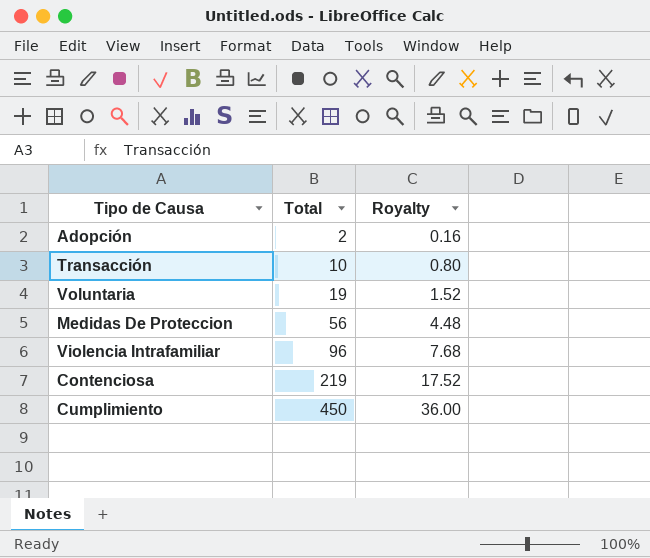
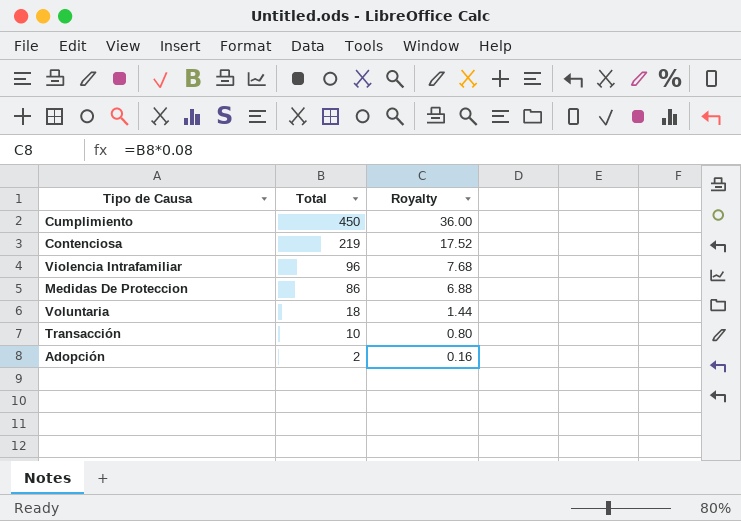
row order: Total ascending -> Total descending
Medidas De Proteccion | Total: 56 -> 86
Medidas De Proteccion | Royalty: 4.48 -> 6.88
Voluntaria | Total: 19 -> 18
Voluntaria | Royalty: 1.52 -> 1.44

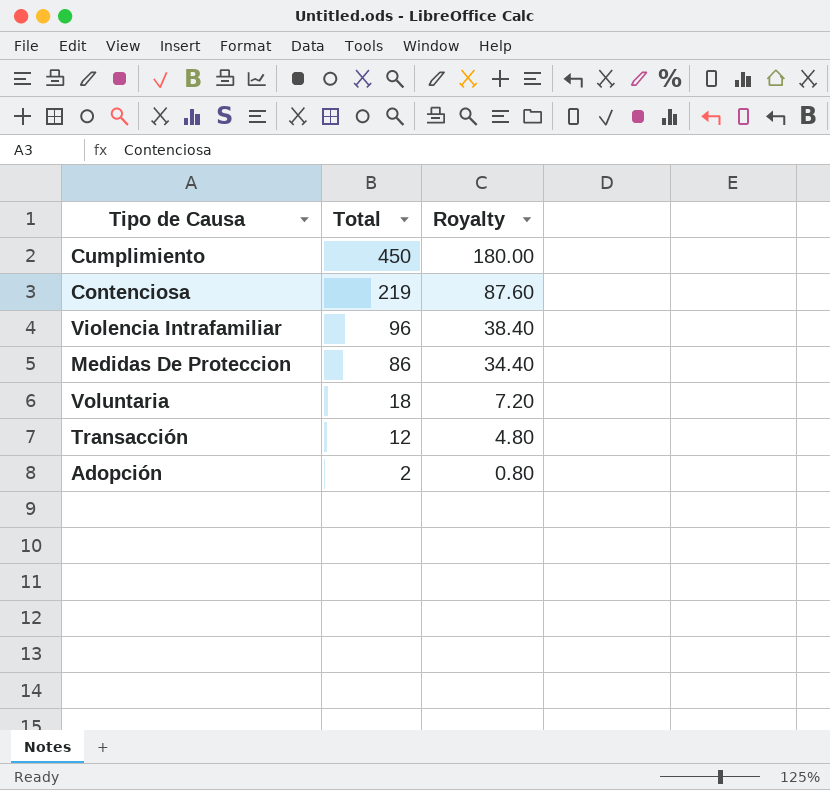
column Royalty | formula: [Total] * 0.08 -> [Total] * 0.4
Transacción | Total: 10 -> 12

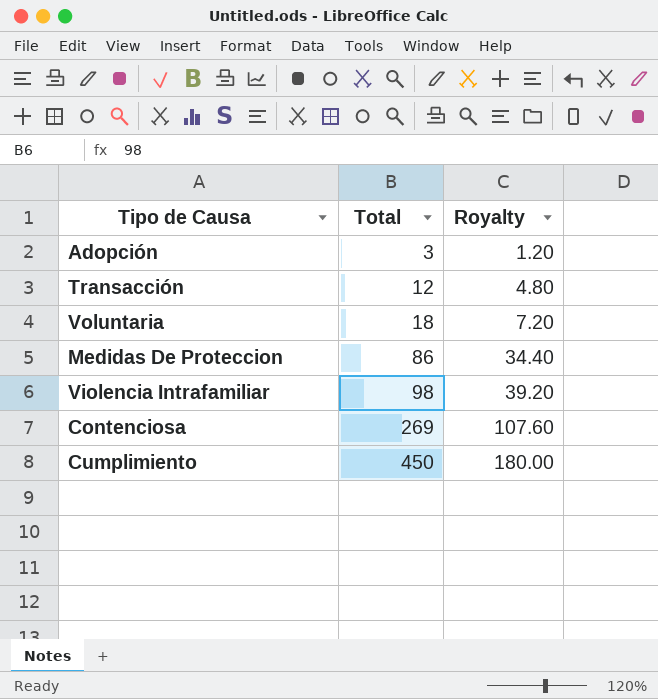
row order: Total descending -> Total ascending
Adopción | Total: 2 -> 3
Adopción | Royalty: 0.80 -> 1.20
Violencia Intrafamiliar | Total: 96 -> 98
Violencia Intrafamiliar | Royalty: 38.40 -> 39.20
Contenciosa | Total: 219 -> 269
Contenciosa | Royalty: 87.60 -> 107.60

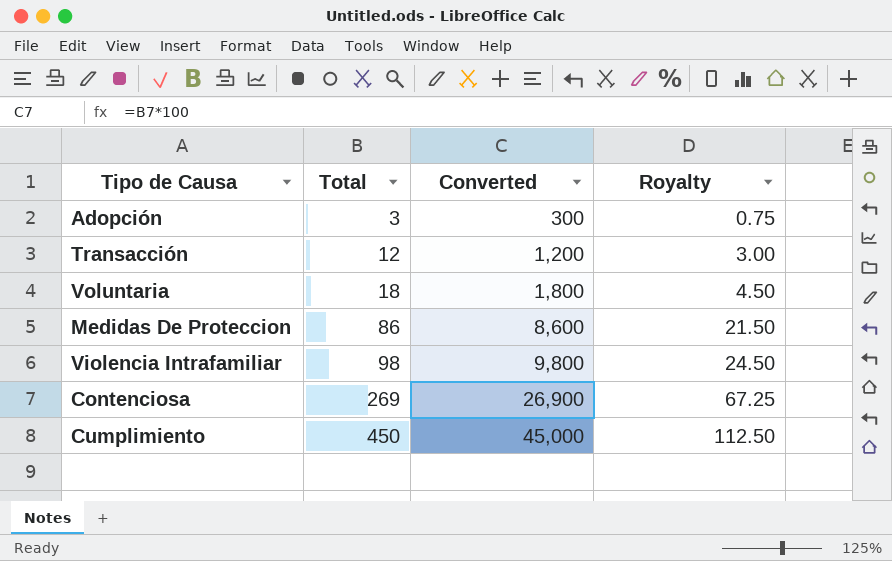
column Converted | formula: none -> [Total] * 100
column Royalty | formula: [Total] * 0.4 -> [Total] * 0.25

